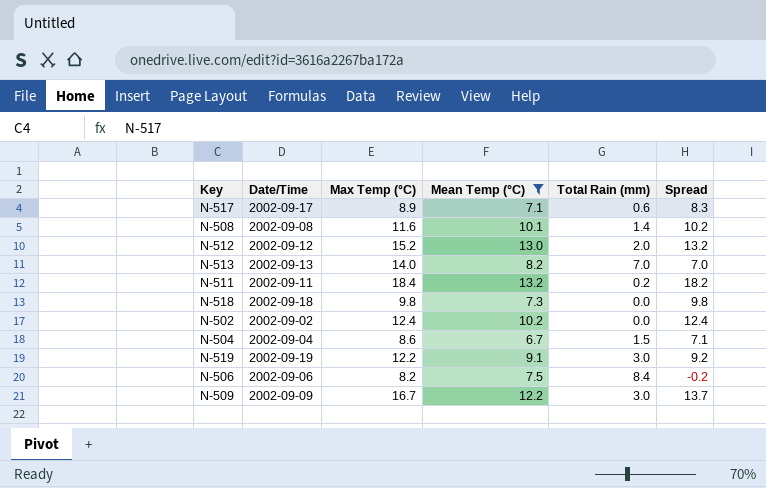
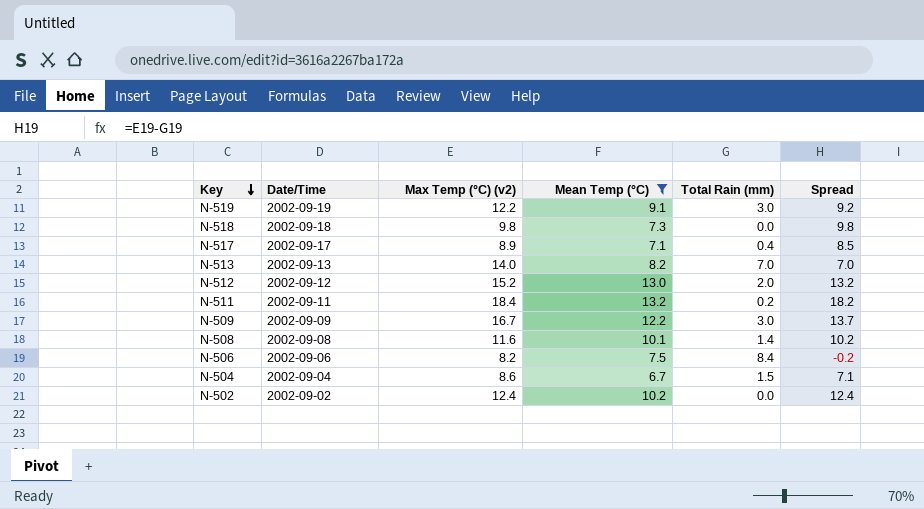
row order: none -> Key descending
column name: Max Temp (°C) -> Max Temp (°C) (v2)
N-517 | Total Rain (mm): 0.6 -> 0.4
N-517 | Spread: 8.3 -> 8.5

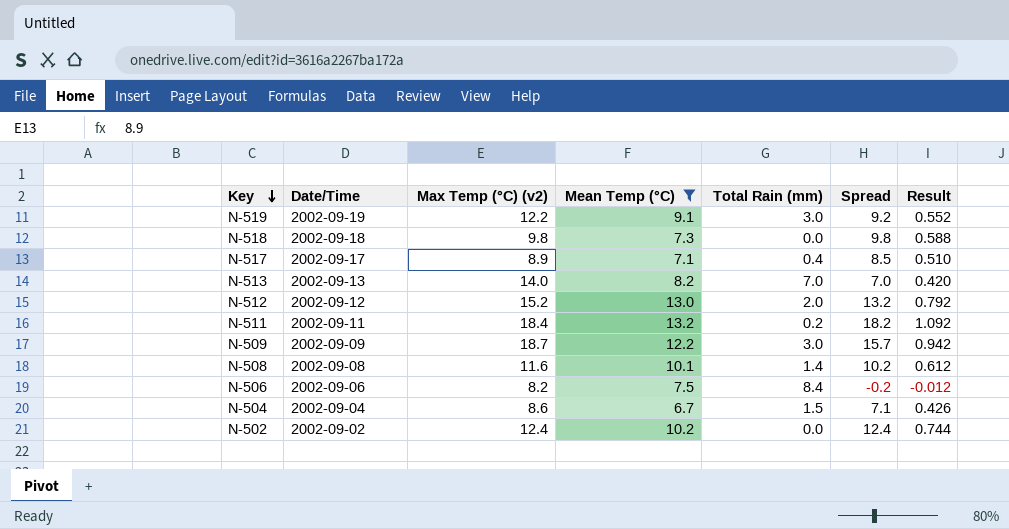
column Result | formula: none -> [Spread] * 0.06
N-509 | Max Temp (°C) (v2): 16.7 -> 18.7
N-509 | Spread: 13.7 -> 15.7

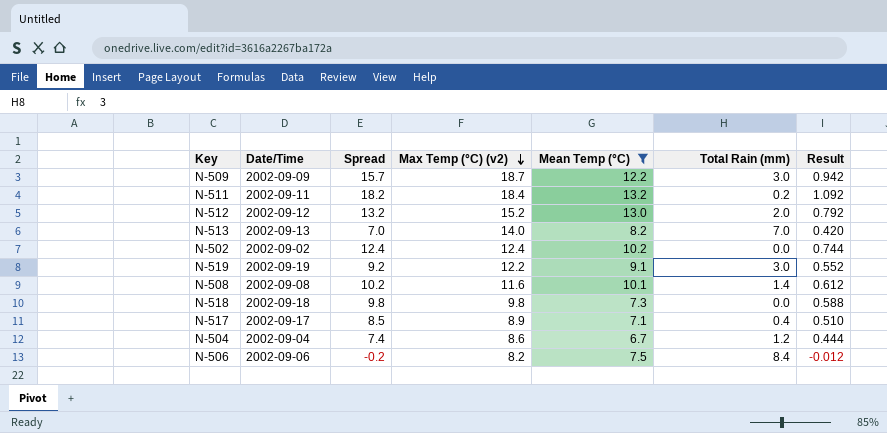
row order: Key descending -> Max Temp (°C) (v2) descending
column Spread | position: 6 -> 3
N-504 | Spread: 7.1 -> 7.4
N-504 | Total Rain (mm): 1.5 -> 1.2
N-504 | Result: 0.426 -> 0.444

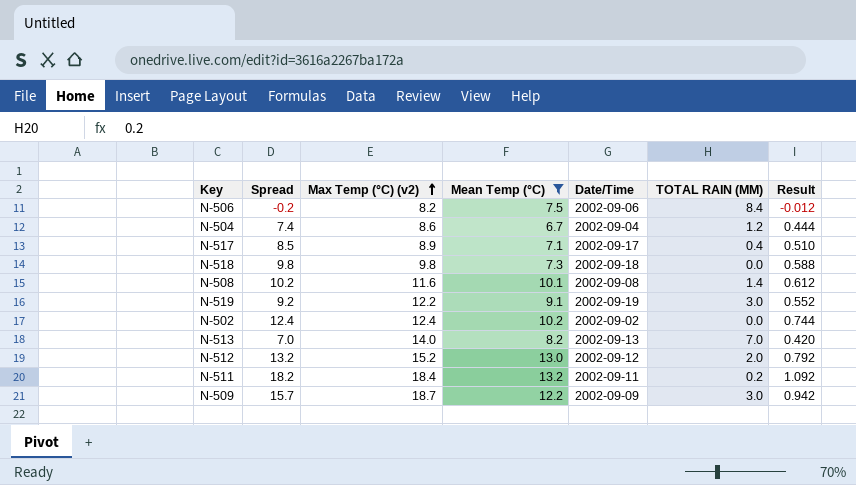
row order: Max Temp (°C) (v2) descending -> Max Temp (°C) (v2) ascending
column Date/Time | position: 2 -> 5
column name: Total Rain (mm) -> TOTAL RAIN (MM)

